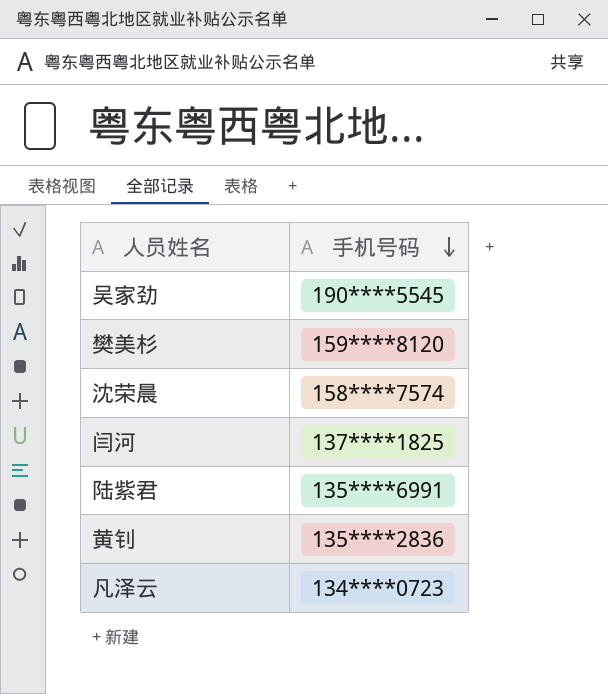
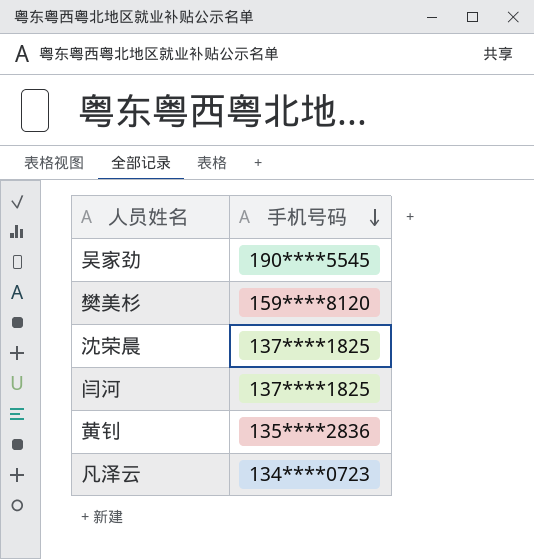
row 陆紫君: 135****6991 -> none
沈荣晨 | 手机号码: 158****7574 -> 137****1825

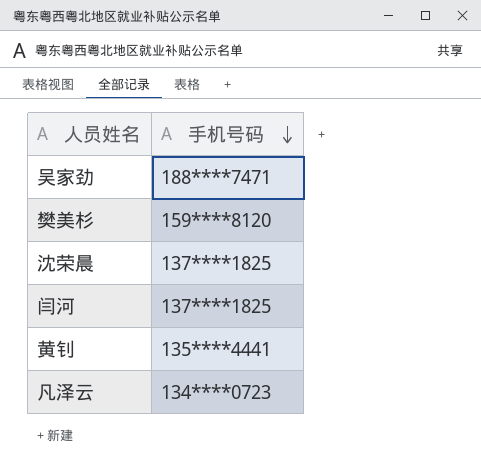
吴家劲 | 手机号码: 190****5545 -> 188****7471
黄钊 | 手机号码: 135****2836 -> 135****4441

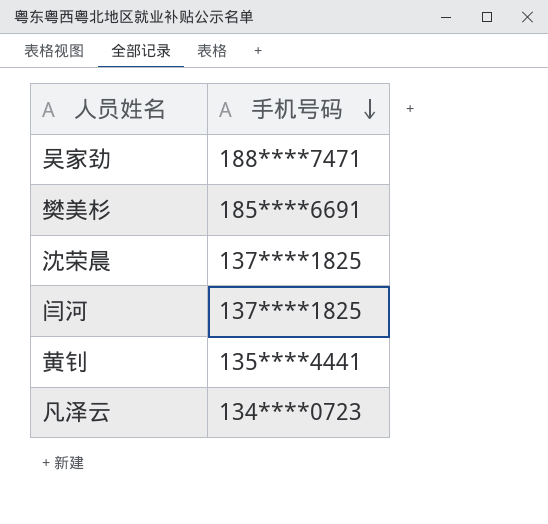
樊美杉 | 手机号码: 159****8120 -> 185****6691

